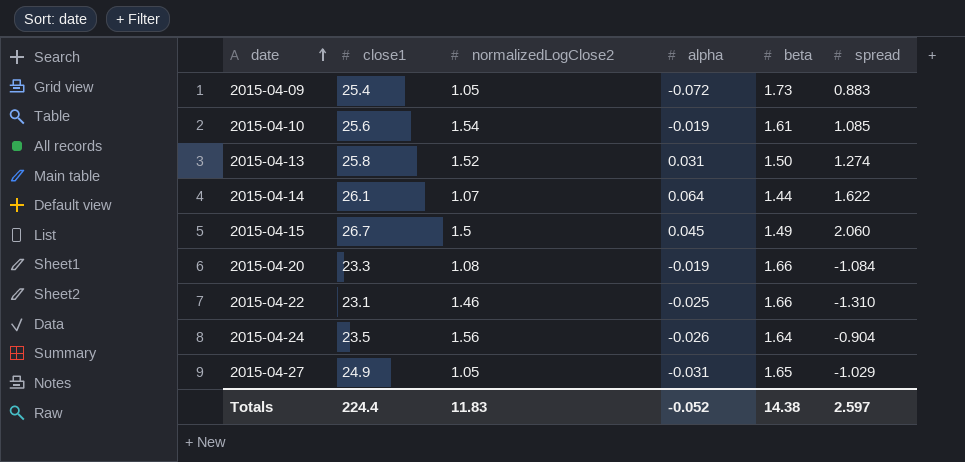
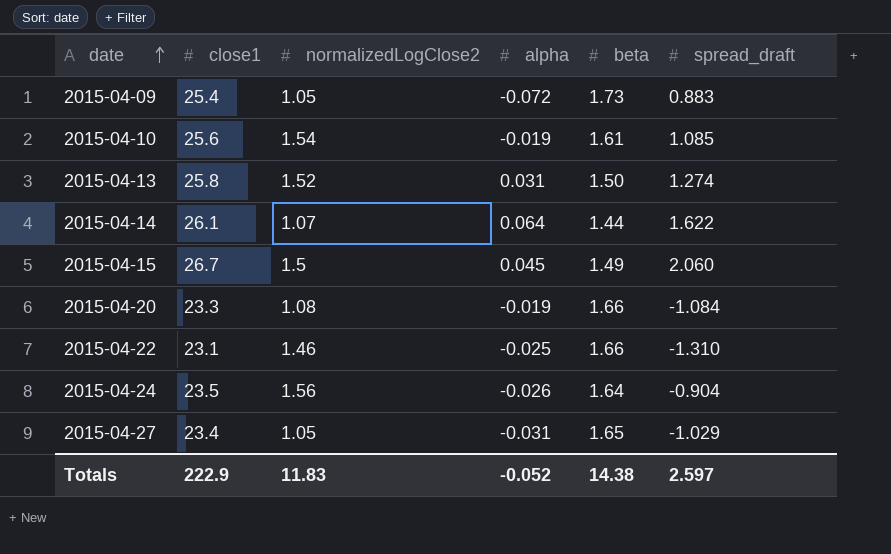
column name: spread -> spread_draft
2015-04-27 | close1: 24.9 -> 23.4
Totals | close1: 224.4 -> 222.9

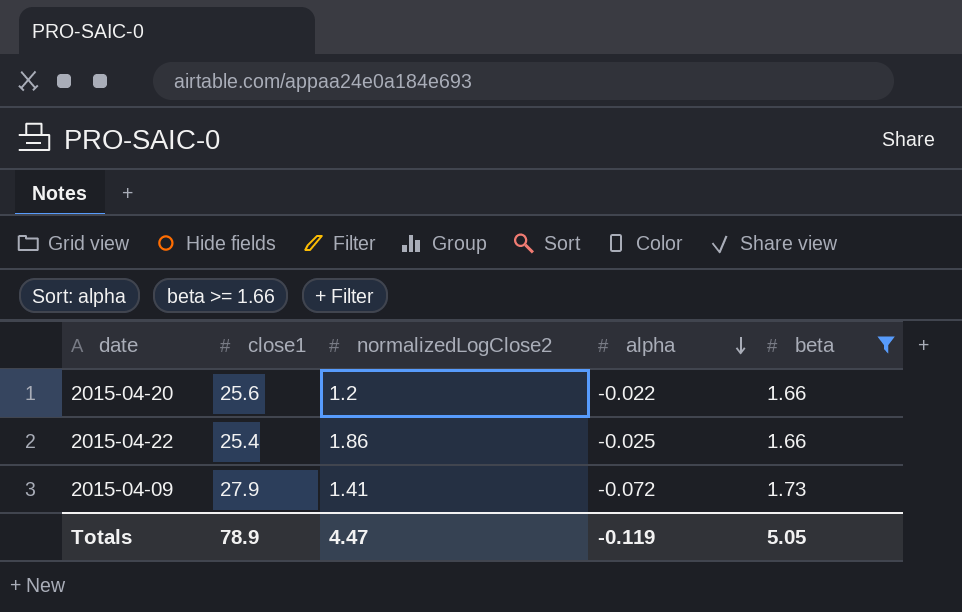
filter: none -> beta >= 1.66
row order: date ascending -> alpha descending
column spread_draft | position: 6 -> none
2015-04-20 | close1: 23.3 -> 25.6
2015-04-20 | normalizedLogClose2: 1.08 -> 1.2
2015-04-20 | alpha: -0.019 -> -0.022
2015-04-22 | close1: 23.1 -> 25.4
2015-04-22 | normalizedLogClose2: 1.46 -> 1.86
2015-04-09 | close1: 25.4 -> 27.9
2015-04-09 | normalizedLogClose2: 1.05 -> 1.41
Totals | close1: 222.9 -> 78.9
Totals | normalizedLogClose2: 11.83 -> 4.47
Totals | alpha: -0.052 -> -0.119
Totals | beta: 14.38 -> 5.05

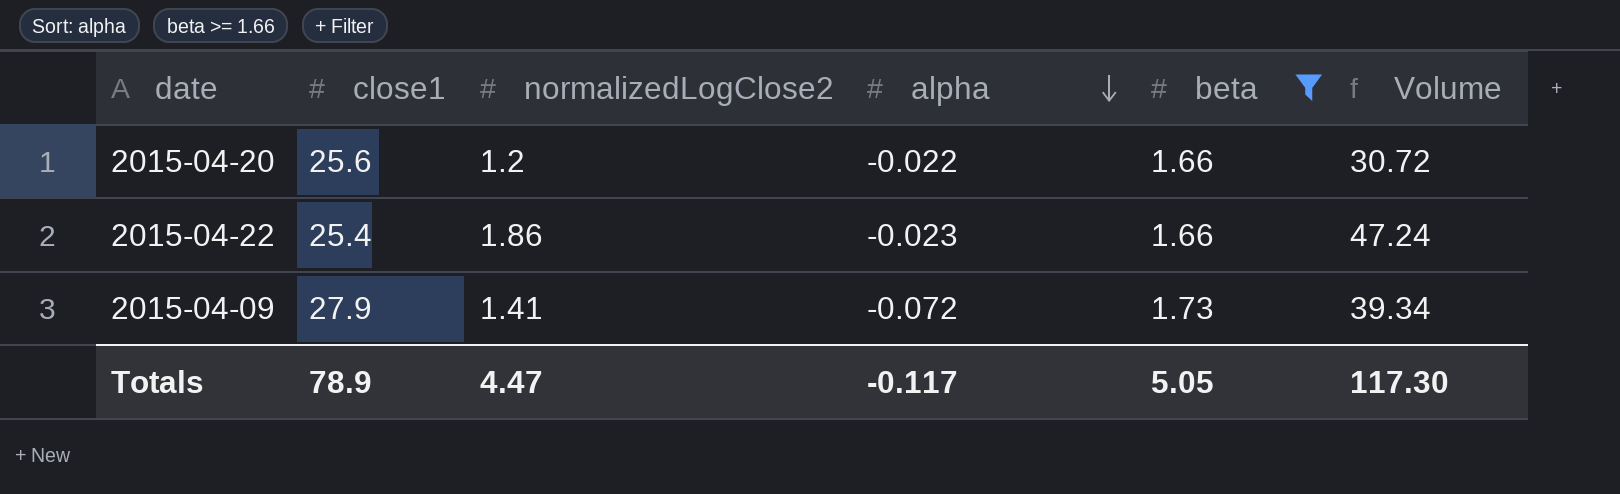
column Volume | formula: none -> [close1] * [normalizedLogClose2]
2015-04-22 | alpha: -0.025 -> -0.023
Totals | alpha: -0.119 -> -0.117

